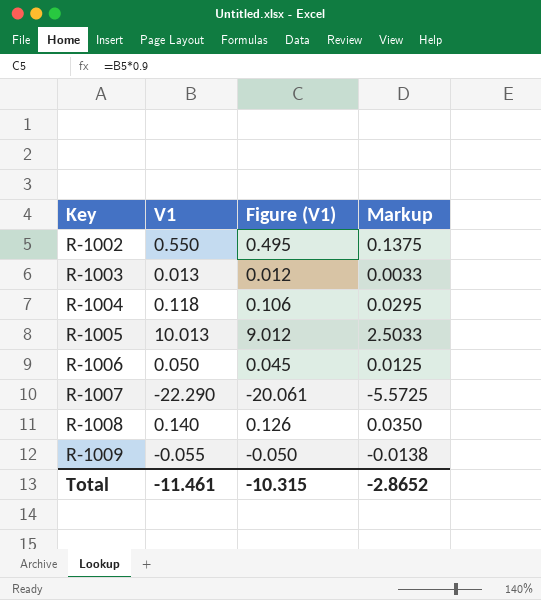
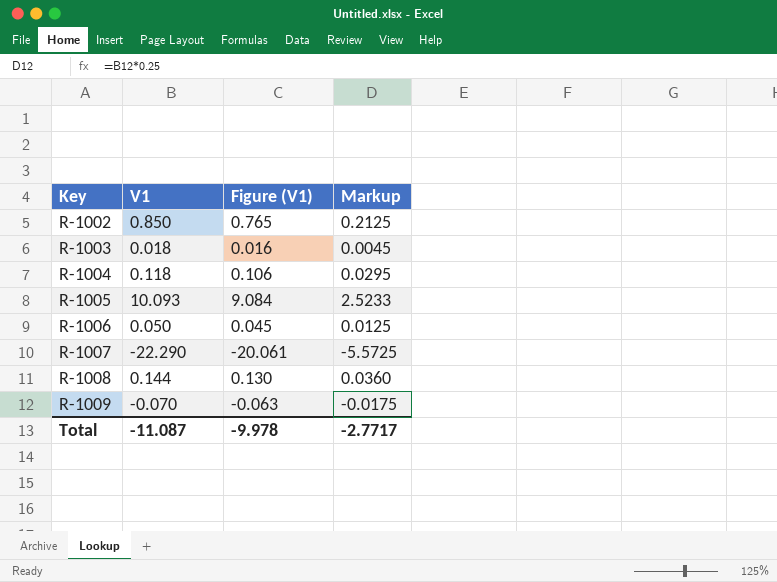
R-1002 | V1: 0.550 -> 0.850
R-1002 | Figure (V1): 0.495 -> 0.765
R-1002 | Markup: 0.1375 -> 0.2125
R-1003 | V1: 0.013 -> 0.018
R-1003 | Figure (V1): 0.012 -> 0.016
R-1003 | Markup: 0.0033 -> 0.0045
R-1005 | V1: 10.013 -> 10.093
R-1005 | Figure (V1): 9.012 -> 9.084
R-1005 | Markup: 2.5033 -> 2.5233
R-1008 | V1: 0.140 -> 0.144
R-1008 | Figure (V1): 0.126 -> 0.130
R-1008 | Markup: 0.0350 -> 0.0360
R-1009 | V1: -0.055 -> -0.070
R-1009 | Figure (V1): -0.050 -> -0.063
R-1009 | Markup: -0.0138 -> -0.0175
Total | V1: -11.461 -> -11.087
Total | Figure (V1): -10.315 -> -9.978
Total | Markup: -2.8652 -> -2.7717

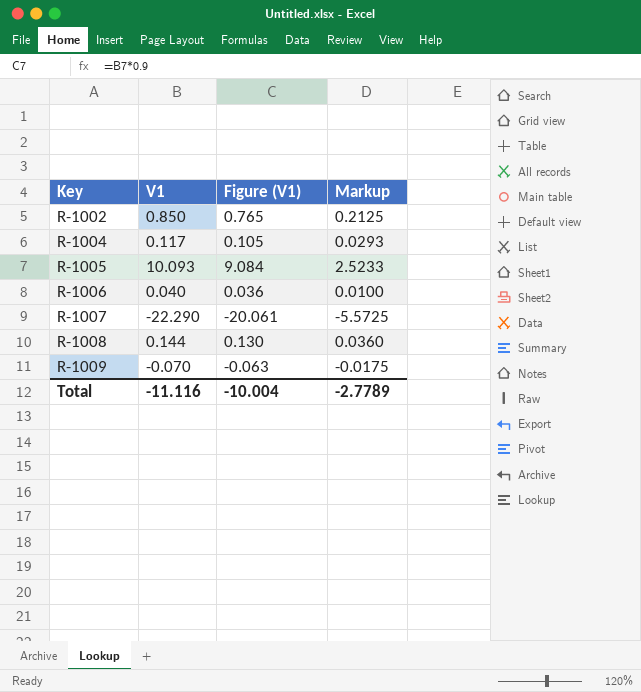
row R-1003: 0.018 | 0.016 | 0.0045 -> none
R-1004 | V1: 0.118 -> 0.117
R-1004 | Figure (V1): 0.106 -> 0.105
R-1004 | Markup: 0.0295 -> 0.0293
R-1006 | V1: 0.050 -> 0.040
R-1006 | Figure (V1): 0.045 -> 0.036
R-1006 | Markup: 0.0125 -> 0.0100
Total | V1: -11.087 -> -11.116
Total | Figure (V1): -9.978 -> -10.004
Total | Markup: -2.7717 -> -2.7789

